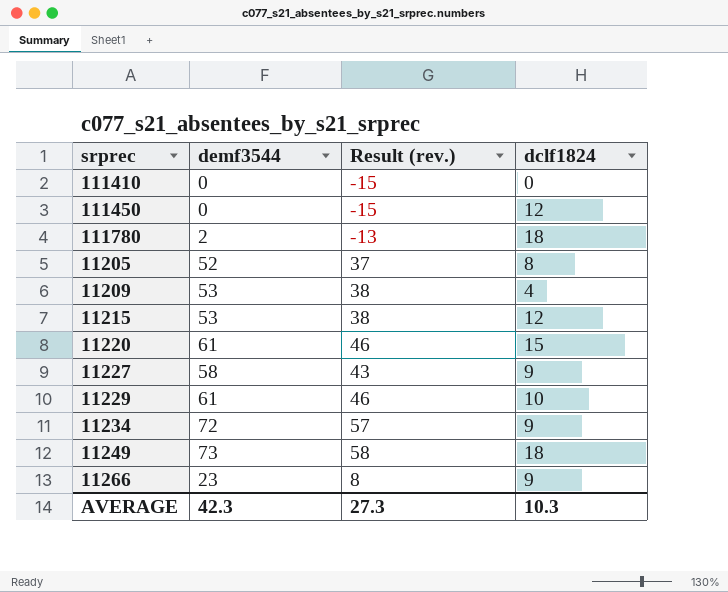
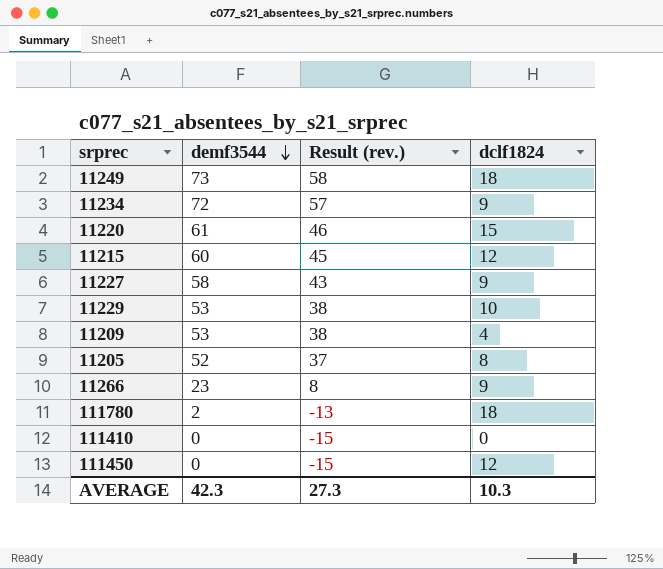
row order: none -> demf3544 descending
11215 | demf3544: 53 -> 60
11215 | Result (rev.): 38 -> 45
11229 | demf3544: 61 -> 53
11229 | Result (rev.): 46 -> 38

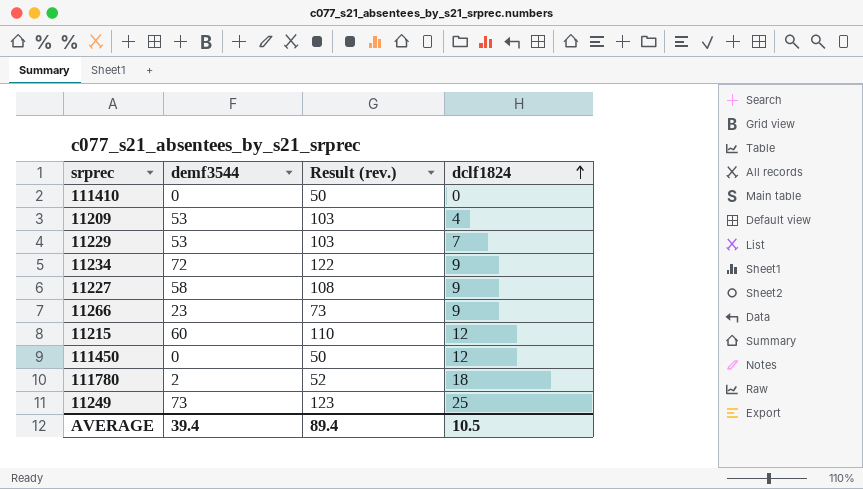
row order: demf3544 descending -> dclf1824 ascending
column Result (rev.) | formula: [demf3544] - 15 -> [demf3544] + 50
row 11220: 61 | 46 | 15 -> none
row 11205: 52 | 37 | 8 -> none
11229 | dclf1824: 10 -> 7
11249 | dclf1824: 18 -> 25
AVERAGE | demf3544: 42.3 -> 39.4
AVERAGE | Result (rev.): 27.3 -> 89.4
AVERAGE | dclf1824: 10.3 -> 10.5

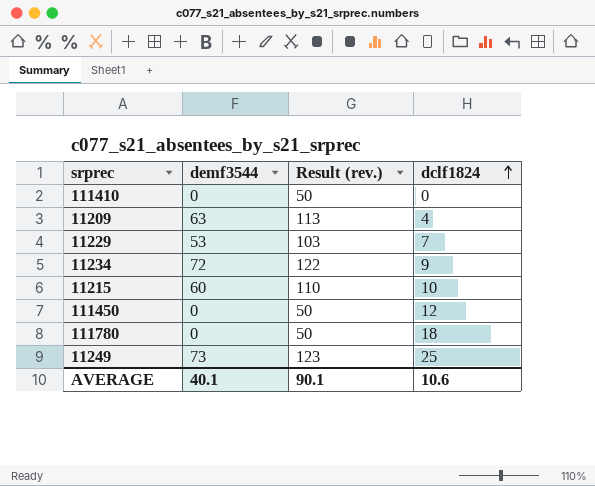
row 11227: 58 | 108 | 9 -> none
row 11266: 23 | 73 | 9 -> none
11209 | demf3544: 53 -> 63
11209 | Result (rev.): 103 -> 113
11215 | dclf1824: 12 -> 10
111780 | demf3544: 2 -> 0
111780 | Result (rev.): 52 -> 50
AVERAGE | demf3544: 39.4 -> 40.1
AVERAGE | Result (rev.): 89.4 -> 90.1
AVERAGE | dclf1824: 10.5 -> 10.6

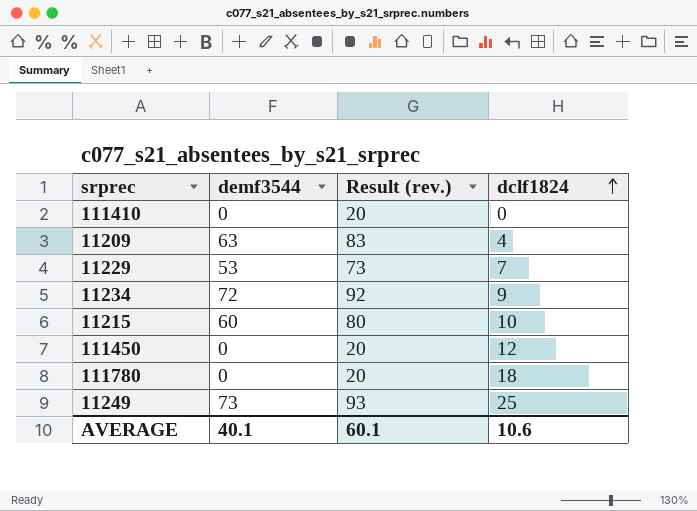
column Result (rev.) | formula: [demf3544] + 50 -> [demf3544] + 20
AVERAGE | Result (rev.): 90.1 -> 60.1

